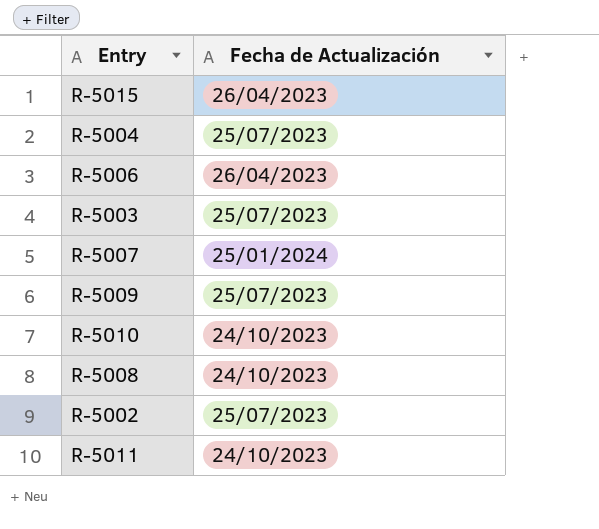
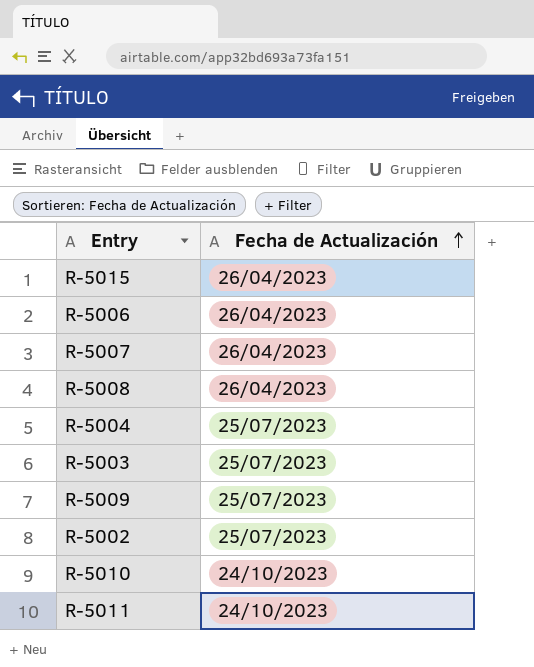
row order: none -> Fecha de Actualización ascending
R-5007 | Fecha de Actualización: 25/01/2024 -> 26/04/2023
R-5008 | Fecha de Actualización: 24/10/2023 -> 26/04/2023

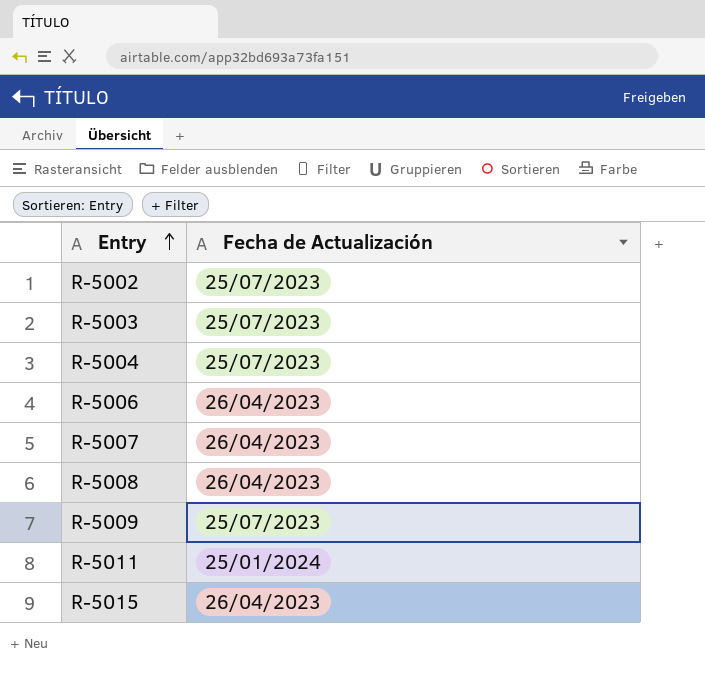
row order: Fecha de Actualización ascending -> Entry ascending
row R-5010: 24/10/2023 -> none
R-5011 | Fecha de Actualización: 24/10/2023 -> 25/01/2024

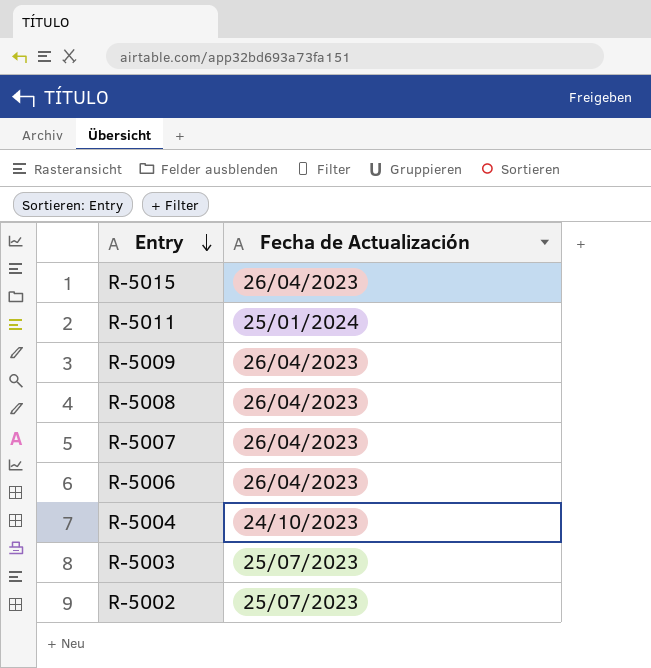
row order: Entry ascending -> Entry descending
R-5009 | Fecha de Actualización: 25/07/2023 -> 26/04/2023
R-5004 | Fecha de Actualización: 25/07/2023 -> 24/10/2023

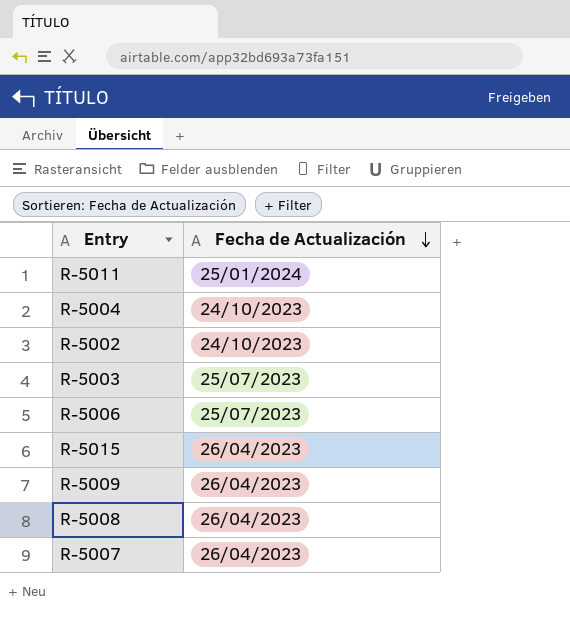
row order: Entry descending -> Fecha de Actualización descending
R-5002 | Fecha de Actualización: 25/07/2023 -> 24/10/2023
R-5006 | Fecha de Actualización: 26/04/2023 -> 25/07/2023

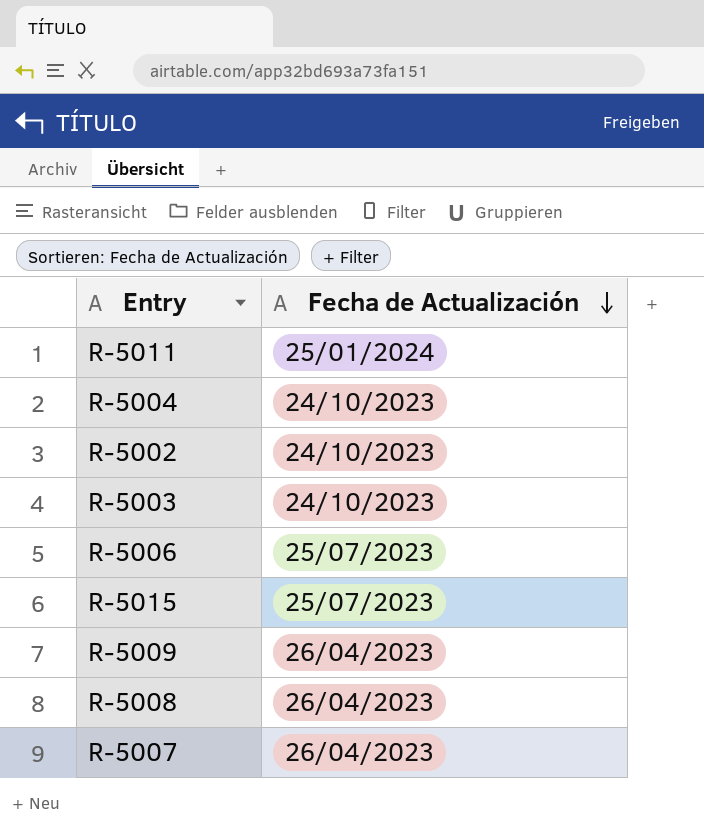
R-5003 | Fecha de Actualización: 25/07/2023 -> 24/10/2023
R-5015 | Fecha de Actualización: 26/04/2023 -> 25/07/2023

